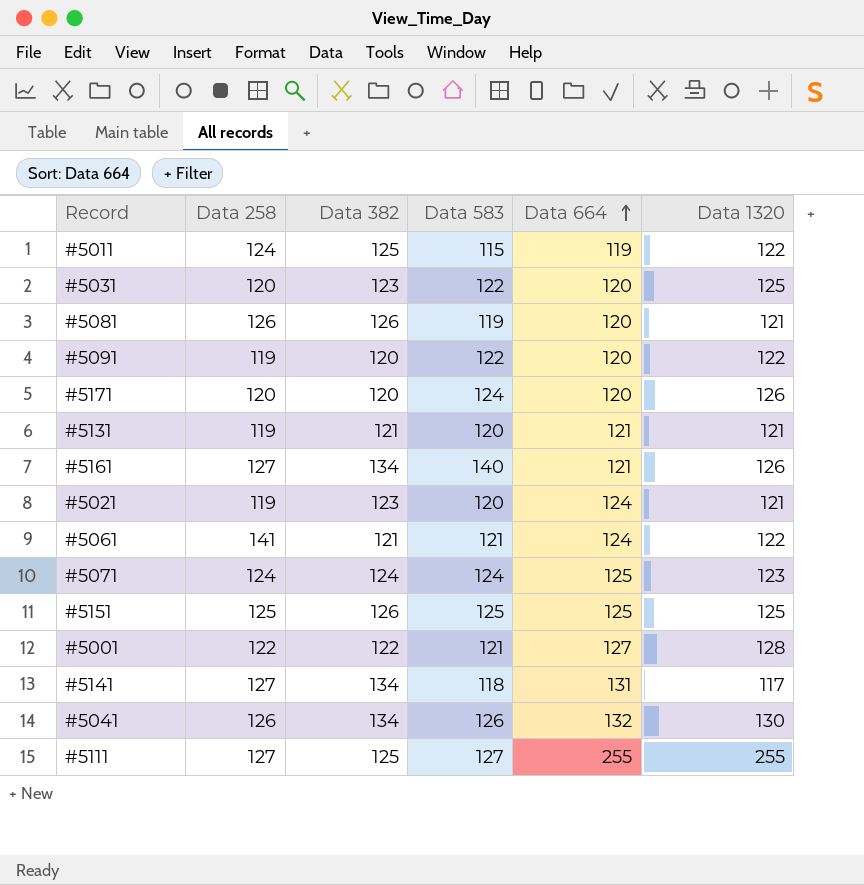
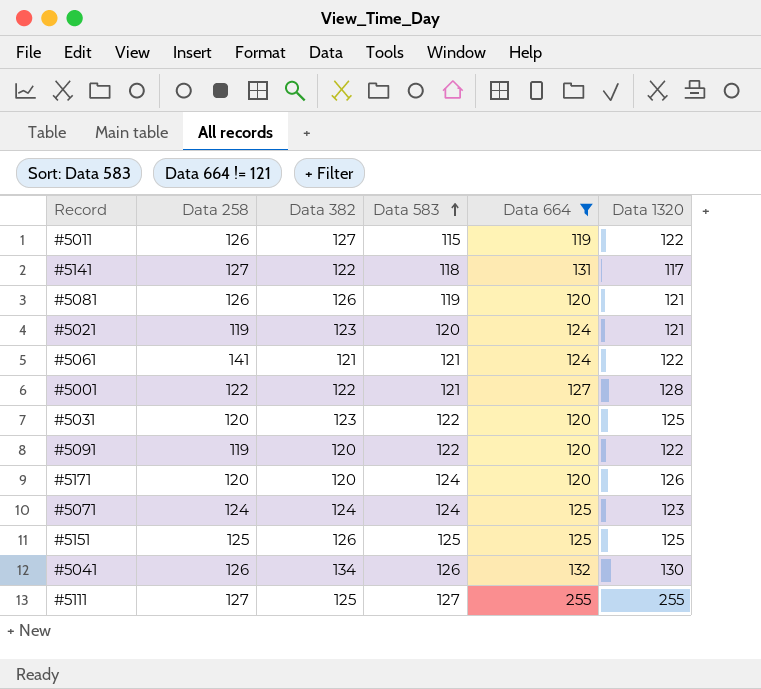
filter: none -> Data 664 != 121
row order: Data 664 ascending -> Data 583 ascending
#5011 | Data 258: 124 -> 126
#5011 | Data 382: 125 -> 127
#5141 | Data 382: 134 -> 122

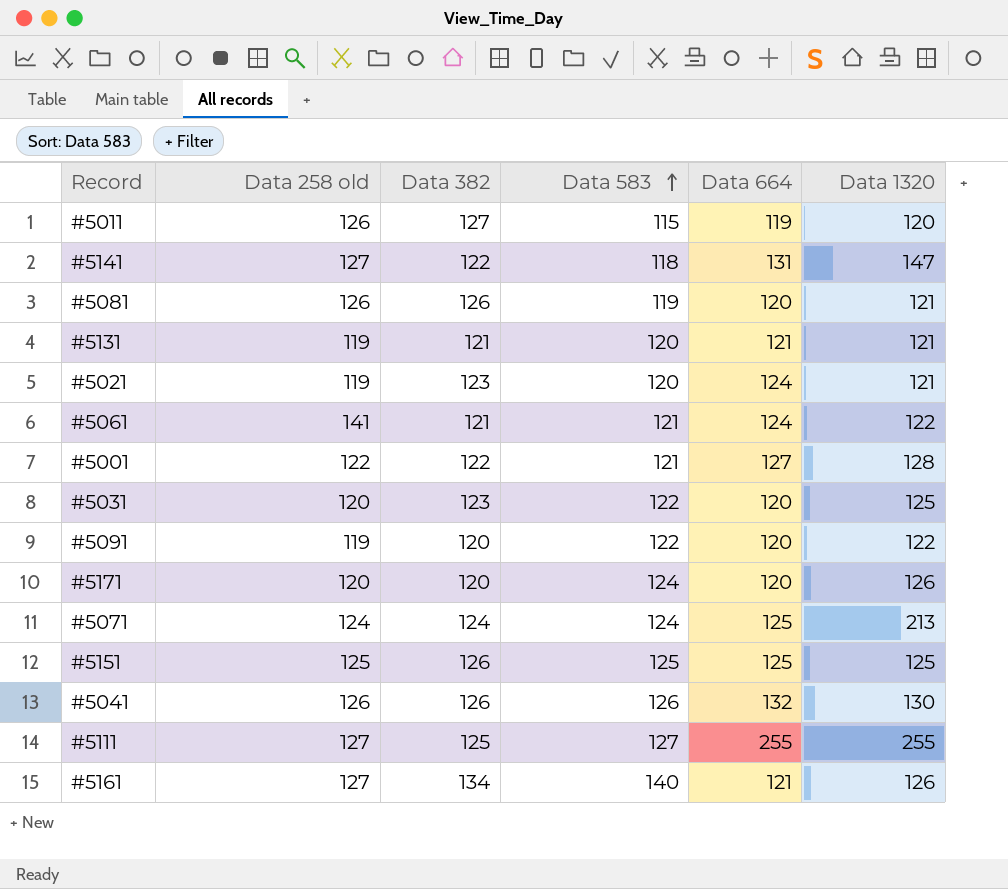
filter: Data 664 != 121 -> none
column name: Data 258 -> Data 258 old
#5011 | Data 1320: 122 -> 120
#5141 | Data 1320: 117 -> 147
#5071 | Data 1320: 123 -> 213
#5041 | Data 382: 134 -> 126

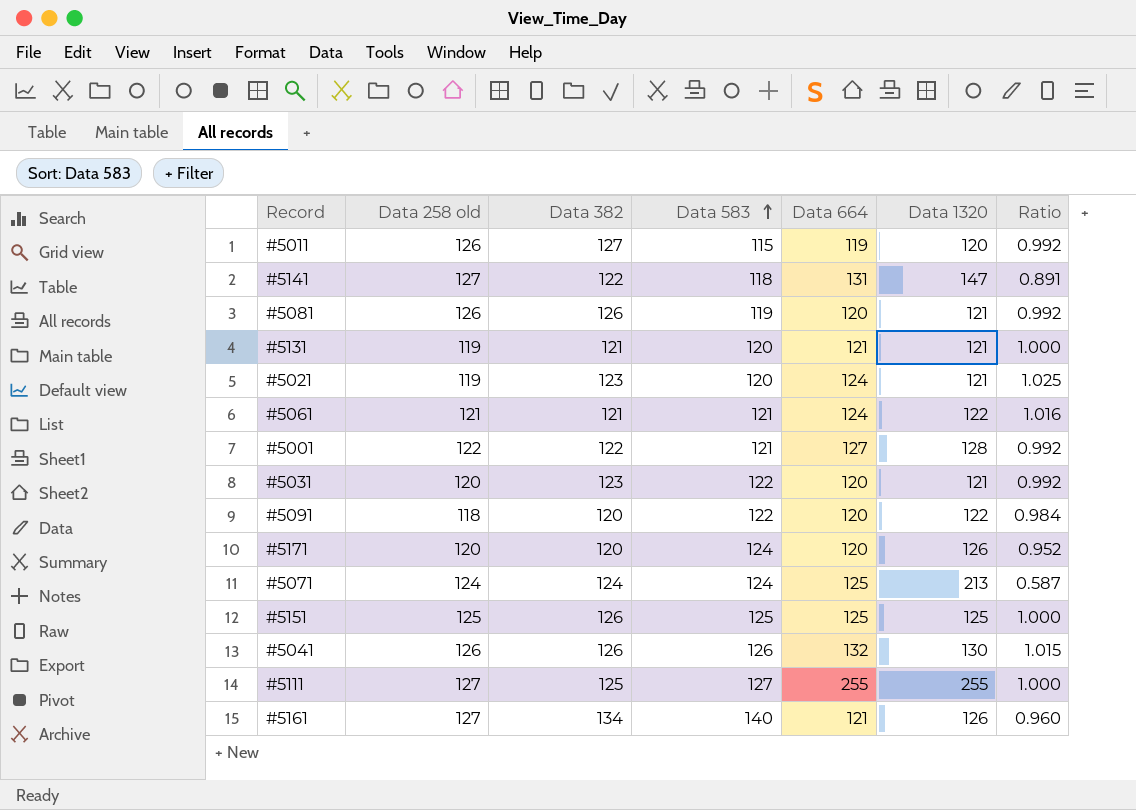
column Ratio | formula: none -> [Data 664] / [Data 1320]
#5061 | Data 258 old: 141 -> 121
#5031 | Data 1320: 125 -> 121
#5091 | Data 258 old: 119 -> 118

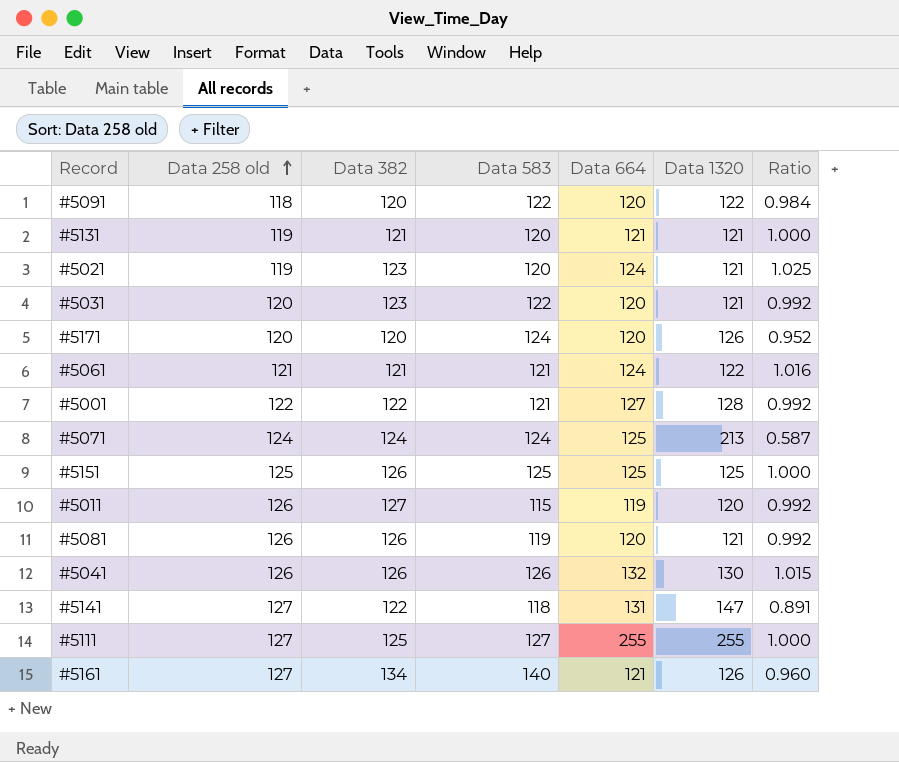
row order: Data 583 ascending -> Data 258 old ascending

